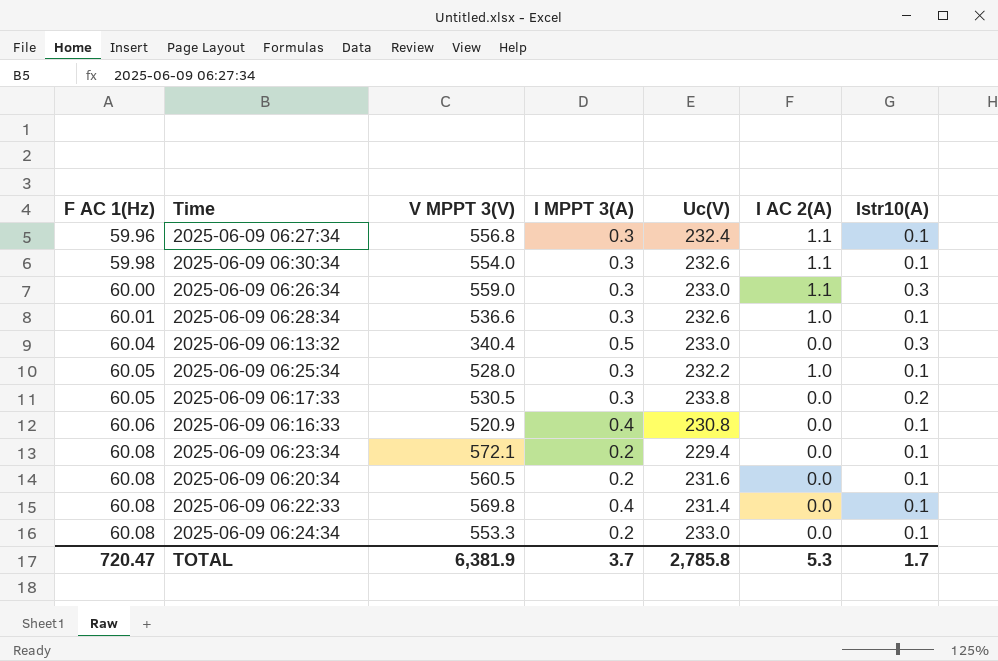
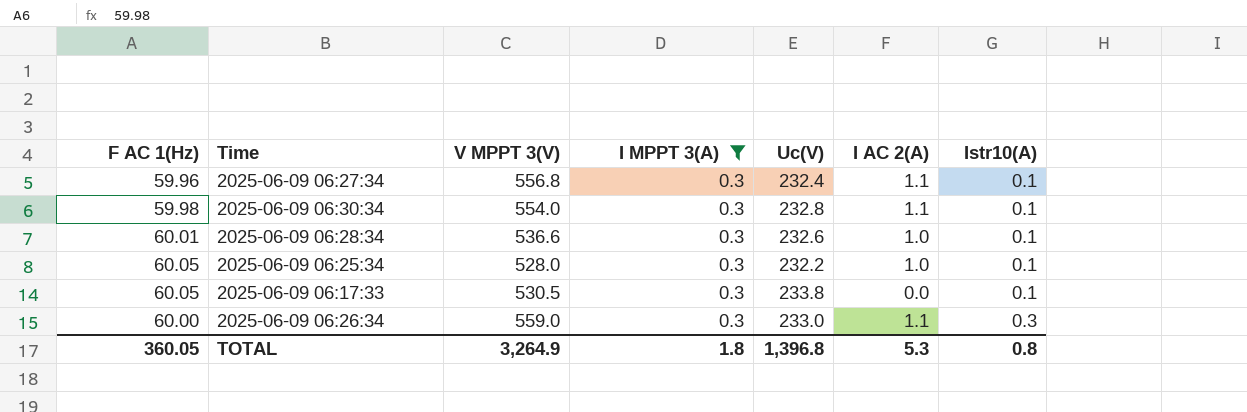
filter: none -> I MPPT 3(A) = 0.3
row order: F AC 1(Hz) ascending -> Istr10(A) ascending
2025-06-09 06:30:34 | Uc(V): 232.6 -> 232.8
2025-06-09 06:17:33 | Istr10(A): 0.2 -> 0.1
TOTAL | F AC 1(Hz): 720.47 -> 360.05
TOTAL | V MPPT 3(V): 6,381.9 -> 3,264.9
TOTAL | I MPPT 3(A): 3.7 -> 1.8
TOTAL | Uc(V): 2,785.8 -> 1,396.8
TOTAL | Istr10(A): 1.7 -> 0.8

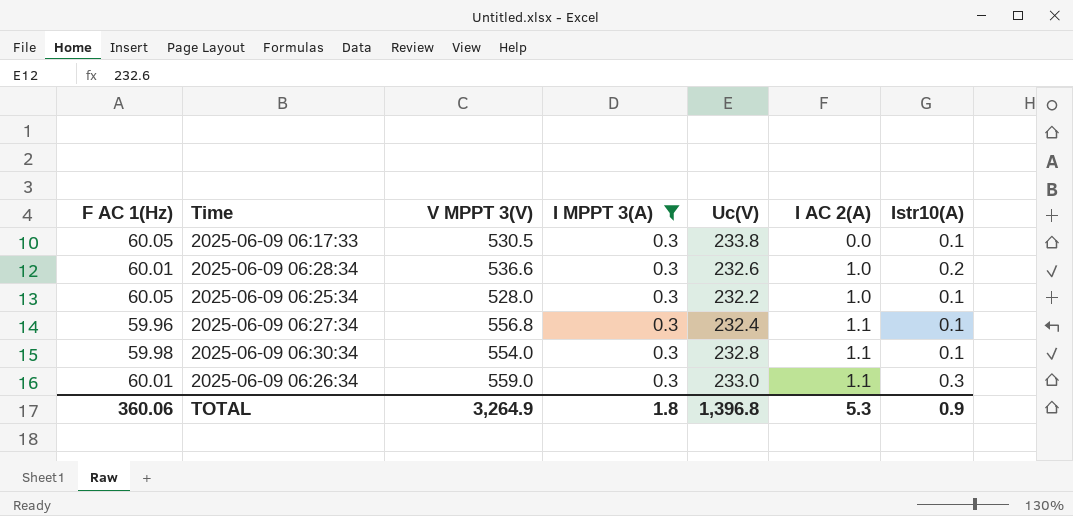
row order: Istr10(A) ascending -> I AC 2(A) ascending
2025-06-09 06:28:34 | Istr10(A): 0.1 -> 0.2
2025-06-09 06:26:34 | F AC 1(Hz): 60.00 -> 60.01
TOTAL | F AC 1(Hz): 360.05 -> 360.06
TOTAL | Istr10(A): 0.8 -> 0.9

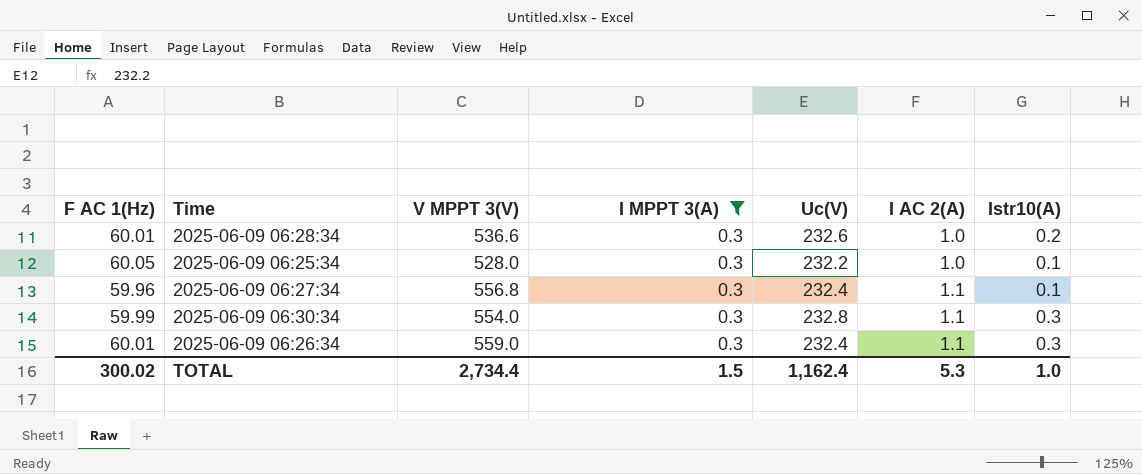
row 2025-06-09 06:17:33: 60.05 | 530.5 | 0.3 | 233.8 | 0.0 | 0.1 -> none
2025-06-09 06:30:34 | F AC 1(Hz): 59.98 -> 59.99
2025-06-09 06:30:34 | Istr10(A): 0.1 -> 0.3
2025-06-09 06:26:34 | Uc(V): 233.0 -> 232.4
TOTAL | F AC 1(Hz): 360.06 -> 300.02
TOTAL | V MPPT 3(V): 3,264.9 -> 2,734.4
TOTAL | I MPPT 3(A): 1.8 -> 1.5
TOTAL | Uc(V): 1,396.8 -> 1,162.4
TOTAL | Istr10(A): 0.9 -> 1.0

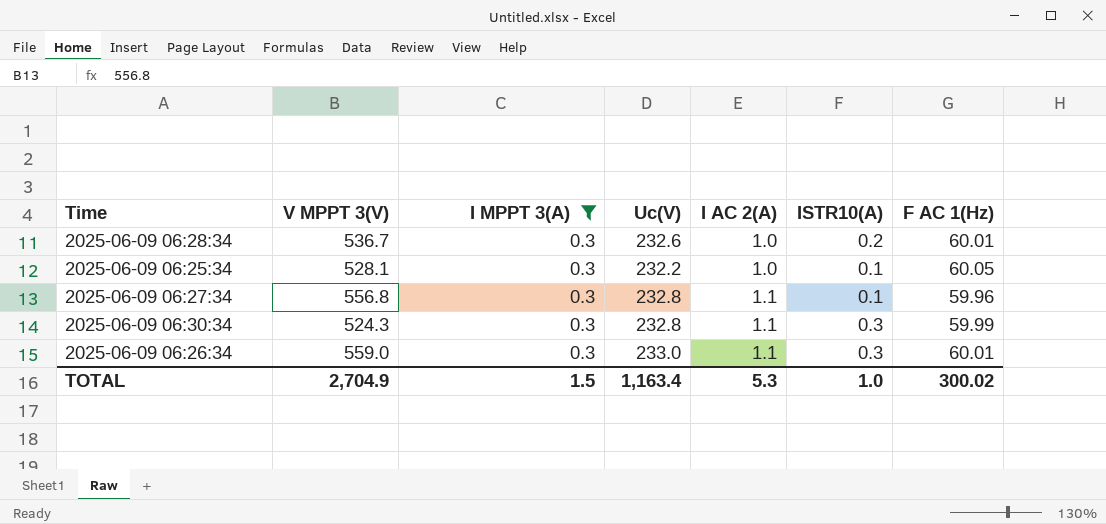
column name: Istr10(A) -> ISTR10(A)
column F AC 1(Hz) | position: 1 -> 7
2025-06-09 06:28:34 | V MPPT 3(V): 536.6 -> 536.7
2025-06-09 06:25:34 | V MPPT 3(V): 528.0 -> 528.1
2025-06-09 06:27:34 | Uc(V): 232.4 -> 232.8
2025-06-09 06:30:34 | V MPPT 3(V): 554.0 -> 524.3
2025-06-09 06:26:34 | Uc(V): 232.4 -> 233.0
TOTAL | V MPPT 3(V): 2,734.4 -> 2,704.9
TOTAL | Uc(V): 1,162.4 -> 1,163.4

